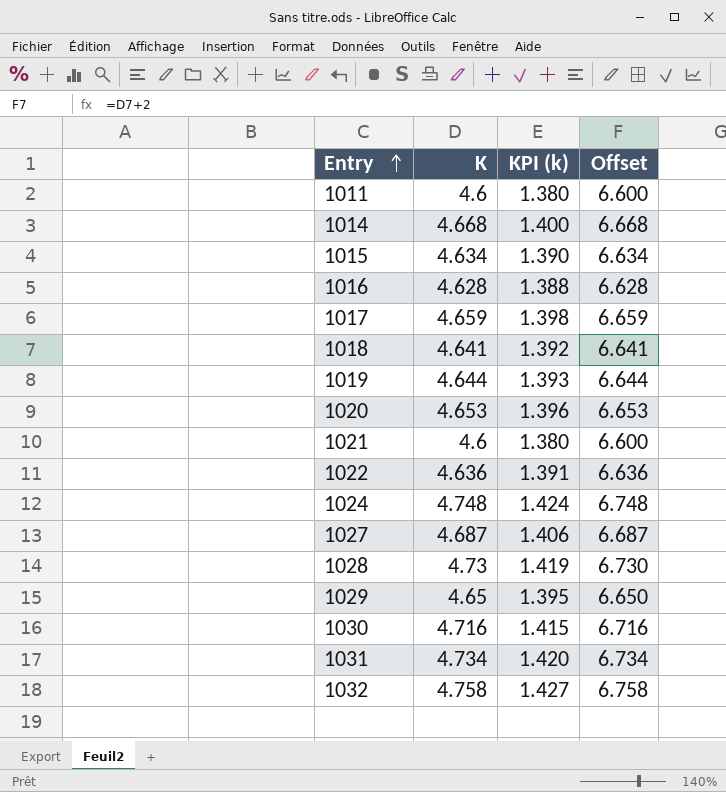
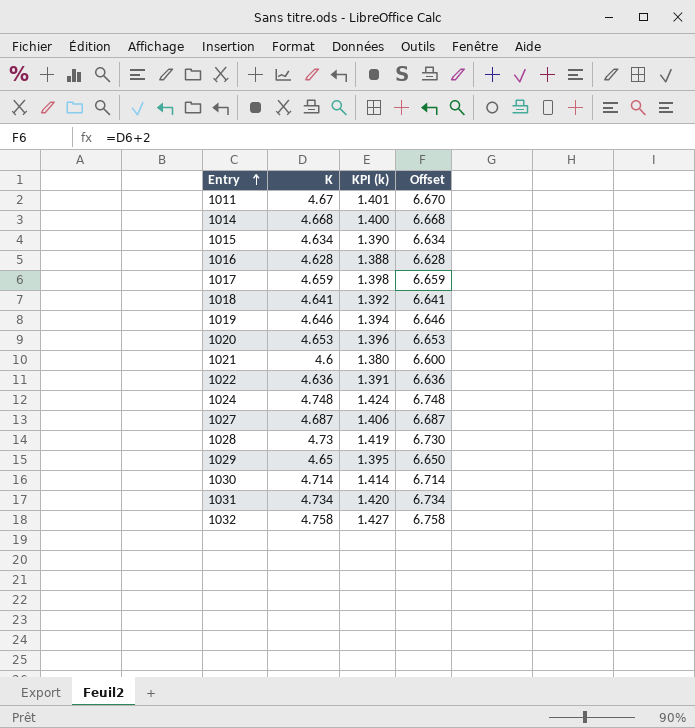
1011 | K: 4.6 -> 4.67
1011 | KPI (k): 1.380 -> 1.401
1011 | Offset: 6.600 -> 6.670
1019 | K: 4.644 -> 4.646
1019 | KPI (k): 1.393 -> 1.394
1019 | Offset: 6.644 -> 6.646
1030 | K: 4.716 -> 4.714
1030 | KPI (k): 1.415 -> 1.414
1030 | Offset: 6.716 -> 6.714

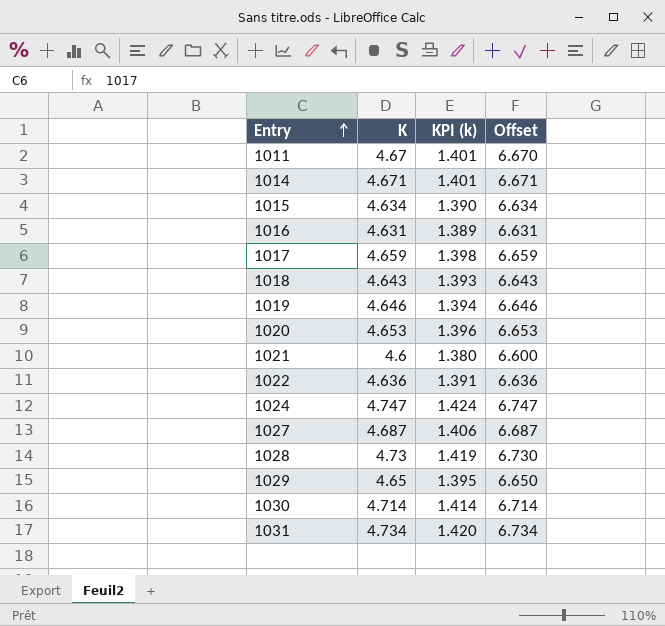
row 1032: 4.758 | 1.427 | 6.758 -> none
1014 | K: 4.668 -> 4.671
1014 | KPI (k): 1.400 -> 1.401
1014 | Offset: 6.668 -> 6.671
1016 | K: 4.628 -> 4.631
1016 | KPI (k): 1.388 -> 1.389
1016 | Offset: 6.628 -> 6.631
1018 | K: 4.641 -> 4.643
1018 | KPI (k): 1.392 -> 1.393
1018 | Offset: 6.641 -> 6.643
1024 | K: 4.748 -> 4.747
1024 | Offset: 6.748 -> 6.747

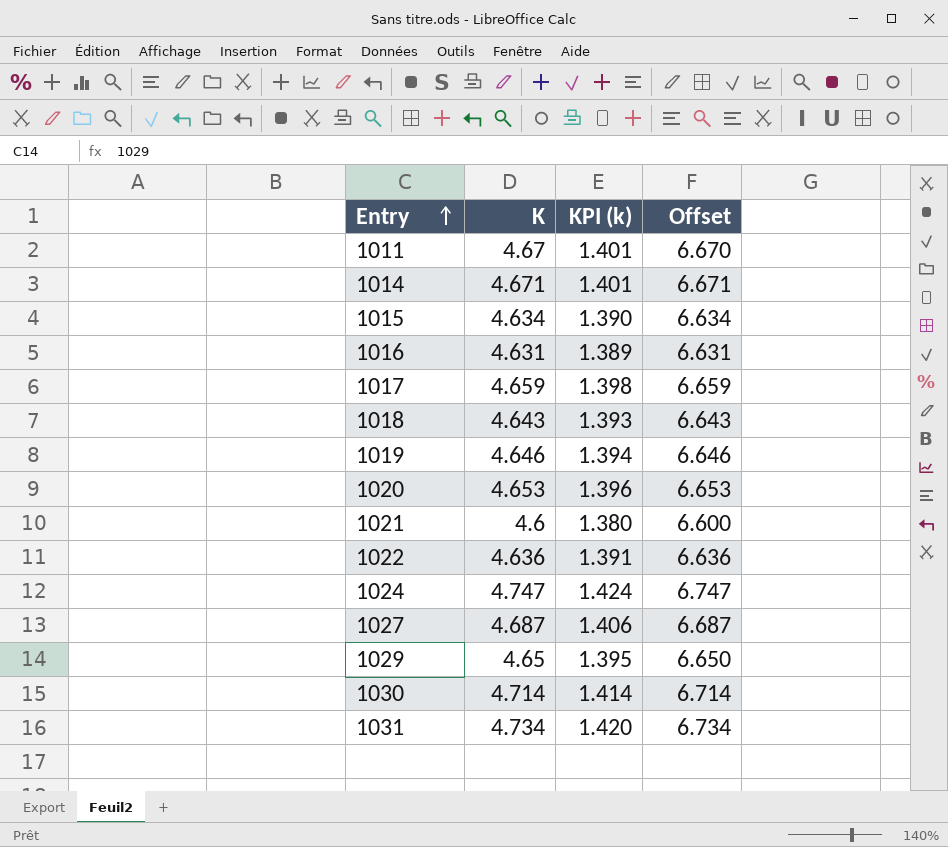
row 1028: 4.73 | 1.419 | 6.730 -> none

